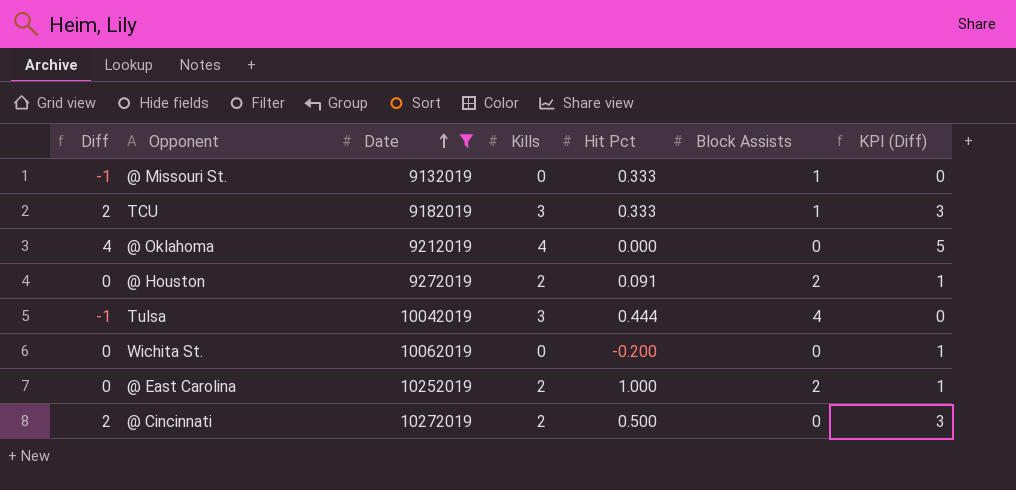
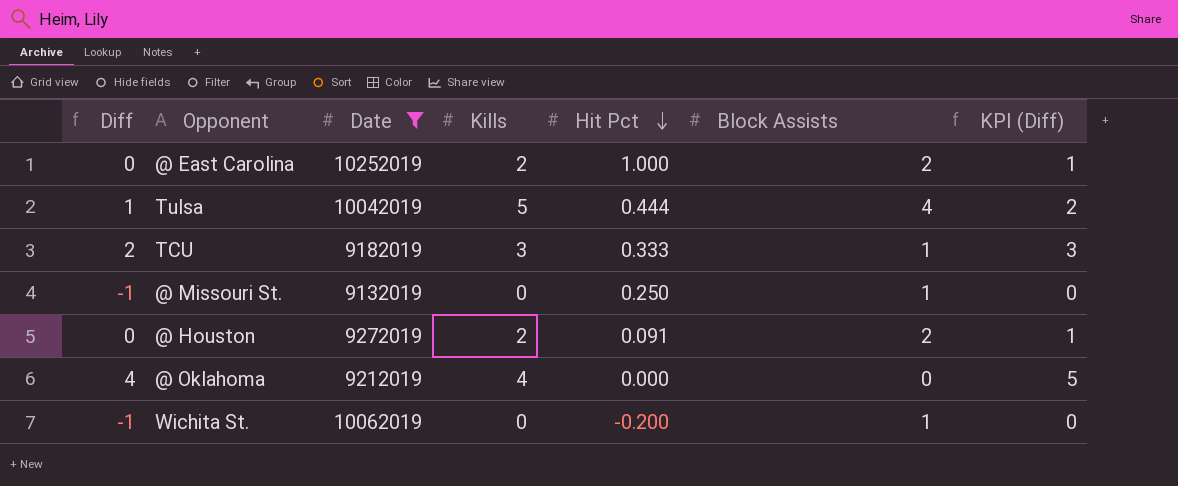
row order: Date ascending -> Hit Pct descending
row @ Cincinnati: 2 | 10272019 | 2 | 0.500 | 0 | 3 -> none
Tulsa | Diff: -1 -> 1
Tulsa | Kills: 3 -> 5
Tulsa | KPI (Diff): 0 -> 2
@ Missouri St. | Hit Pct: 0.333 -> 0.250
Wichita St. | Diff: 0 -> -1
Wichita St. | Block Assists: 0 -> 1
Wichita St. | KPI (Diff): 1 -> 0

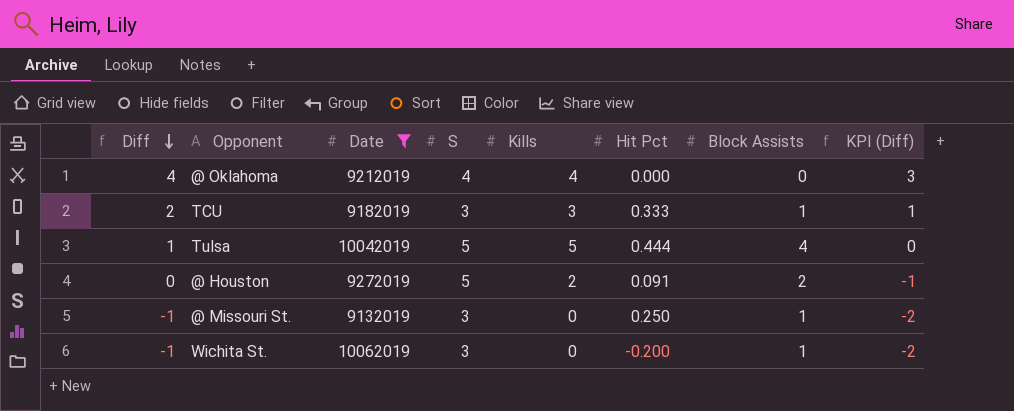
row order: Hit Pct descending -> Diff descending
column S | position: none -> 4
column KPI (Diff) | formula: [Diff] + 1 -> [Diff] - 1
row @ East Carolina: 0 | 10252019 | 2 | 1.000 | 2 | 1 -> none

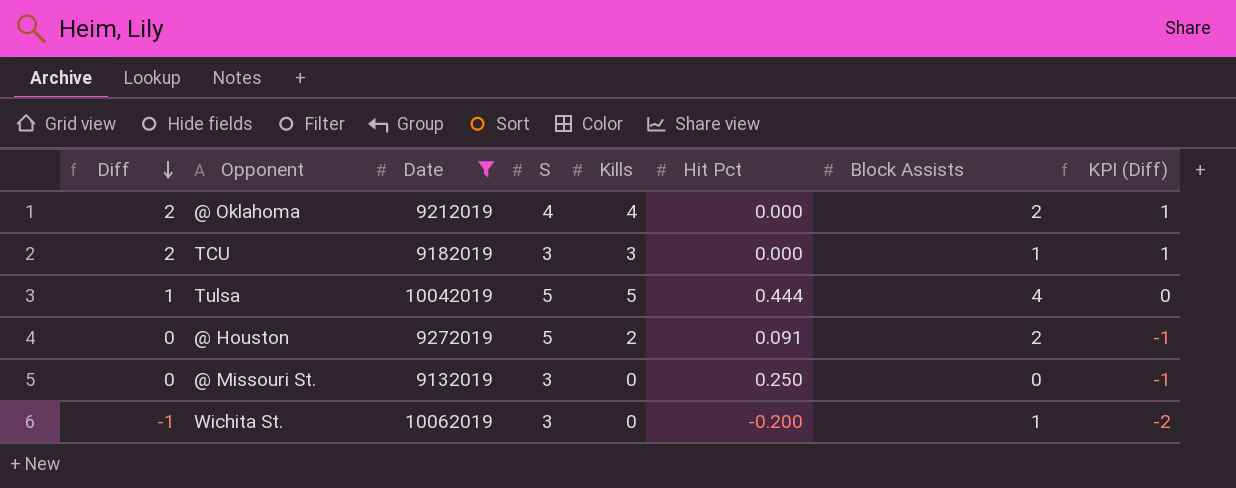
@ Oklahoma | Diff: 4 -> 2
@ Oklahoma | Block Assists: 0 -> 2
@ Oklahoma | KPI (Diff): 3 -> 1
TCU | Hit Pct: 0.333 -> 0.000
@ Missouri St. | Diff: -1 -> 0
@ Missouri St. | Block Assists: 1 -> 0
@ Missouri St. | KPI (Diff): -2 -> -1

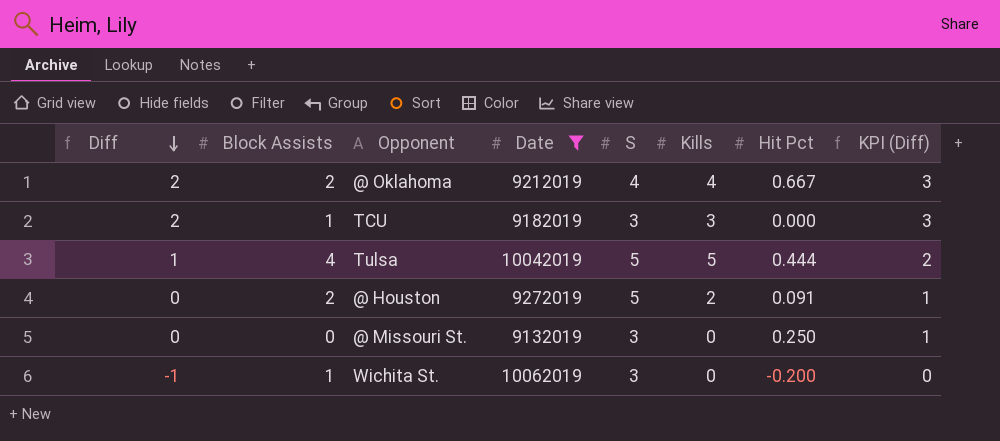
column Block Assists | position: 7 -> 2
column KPI (Diff) | formula: [Diff] - 1 -> [Diff] + 1
@ Oklahoma | Hit Pct: 0.000 -> 0.667

